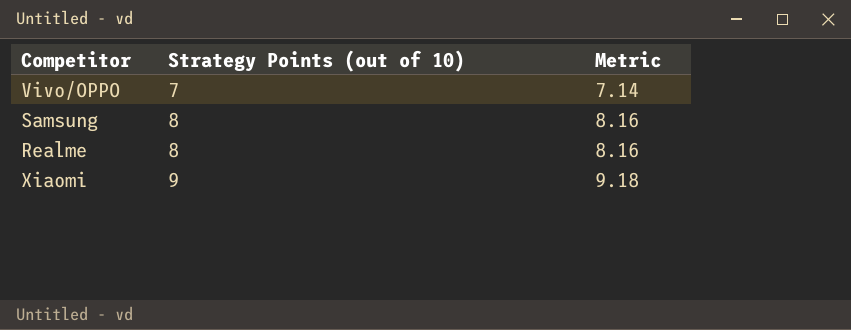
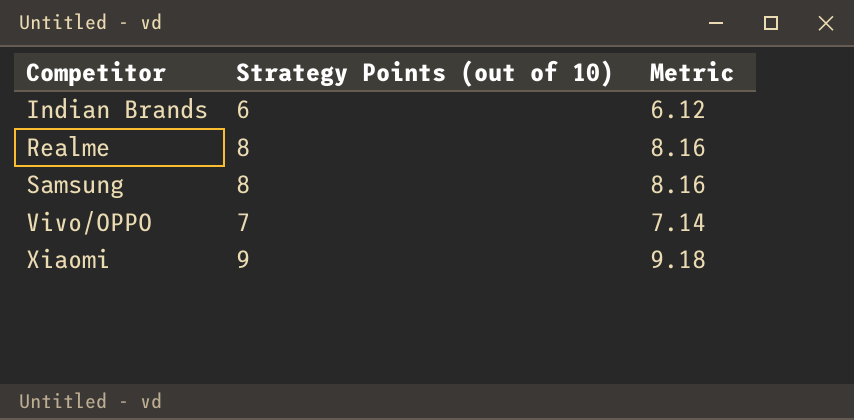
row order: Strategy Points (out of 10) ascending -> Competitor ascending
row Indian Brands: none -> 6 | 6.12

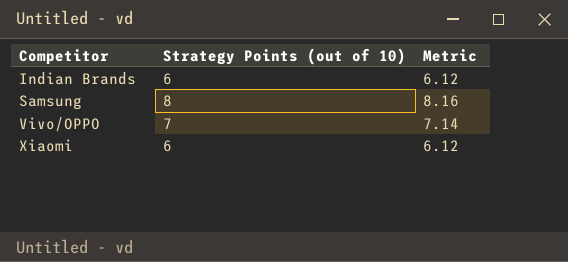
row Realme: 8 | 8.16 -> none
Xiaomi | Strategy Points (out of 10): 9 -> 6
Xiaomi | Metric: 9.18 -> 6.12

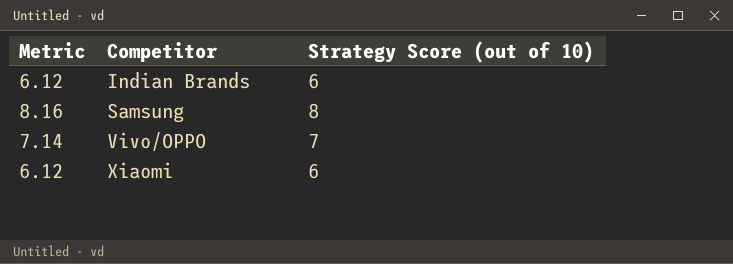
column Metric | position: 3 -> 1
column name: Strategy Points (out of 10) -> Strategy Score (out of 10)

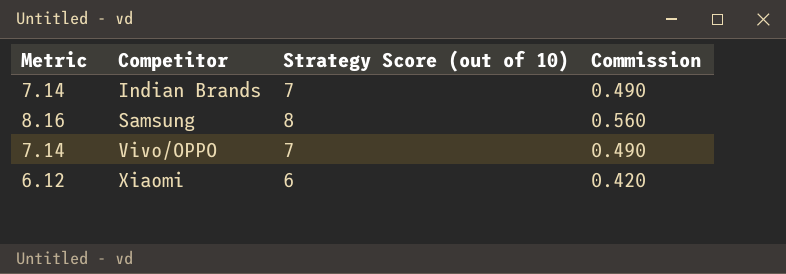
column Commission | formula: none -> [Strategy Score (out of 10)] * 0.07
Indian Brands | Metric: 6.12 -> 7.14
Indian Brands | Strategy Score (out of 10): 6 -> 7

